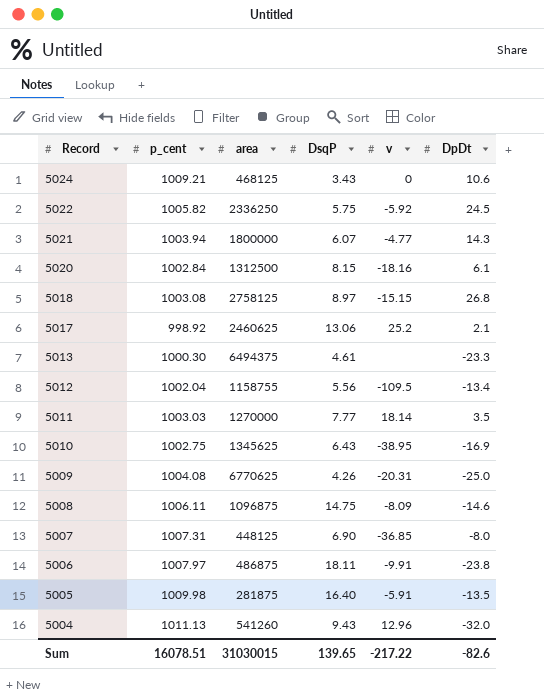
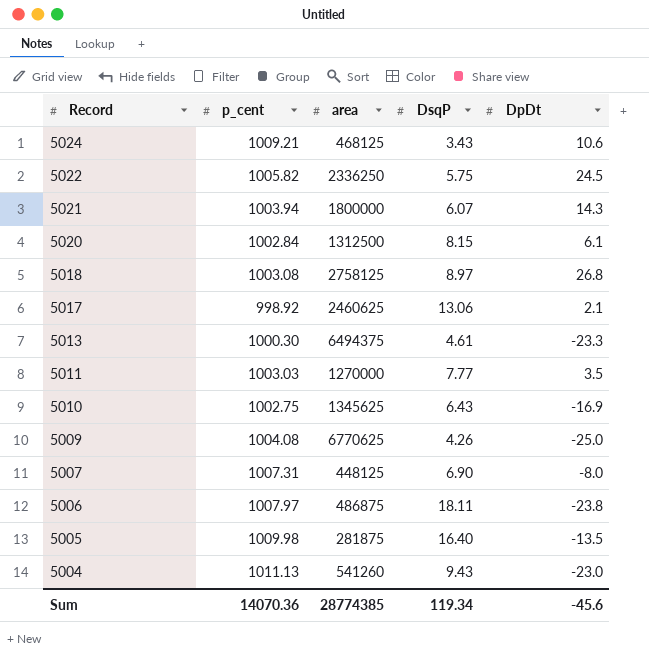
column v | position: 5 -> none
row 5012: 1002.04 | 1158755 | 5.56 | -109.5 | -13.4 -> none
row 5008: 1006.11 | 1096875 | 14.75 | -8.09 | -14.6 -> none
5004 | DpDt: -32.0 -> -23.0
Sum | p_cent: 16078.51 -> 14070.36
Sum | area: 31030015 -> 28774385
Sum | DsqP: 139.65 -> 119.34
Sum | DpDt: -82.6 -> -45.6

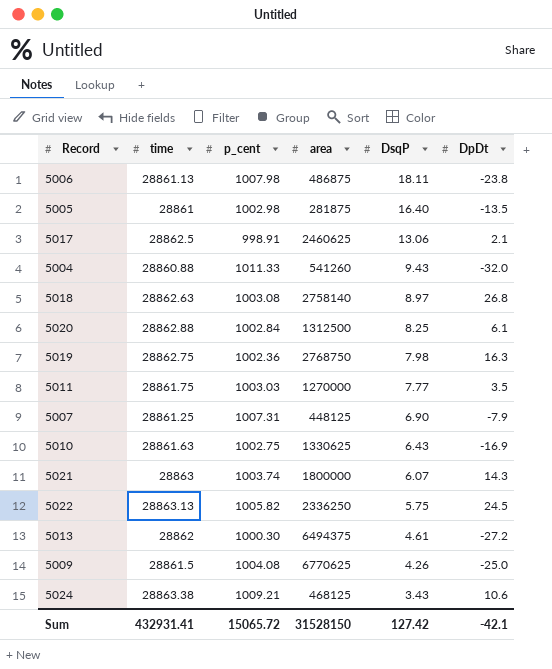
row order: Record descending -> DsqP descending
column time | position: none -> 2
5006 | p_cent: 1007.97 -> 1007.98
5005 | p_cent: 1009.98 -> 1002.98
5017 | p_cent: 998.92 -> 998.91
5004 | p_cent: 1011.13 -> 1011.33
5004 | DpDt: -23.0 -> -32.0
5018 | area: 2758125 -> 2758140
5020 | DsqP: 8.15 -> 8.25
row 5019: none -> 28862.75 | 1002.36 | 2768750 | 7.98 | 16.3
5007 | DpDt: -8.0 -> -7.9
5010 | area: 1345625 -> 1330625
5021 | p_cent: 1003.94 -> 1003.74
5013 | DpDt: -23.3 -> -27.2
Sum | p_cent: 14070.36 -> 15065.72
Sum | area: 28774385 -> 31528150
Sum | DsqP: 119.34 -> 127.42
Sum | DpDt: -45.6 -> -42.1

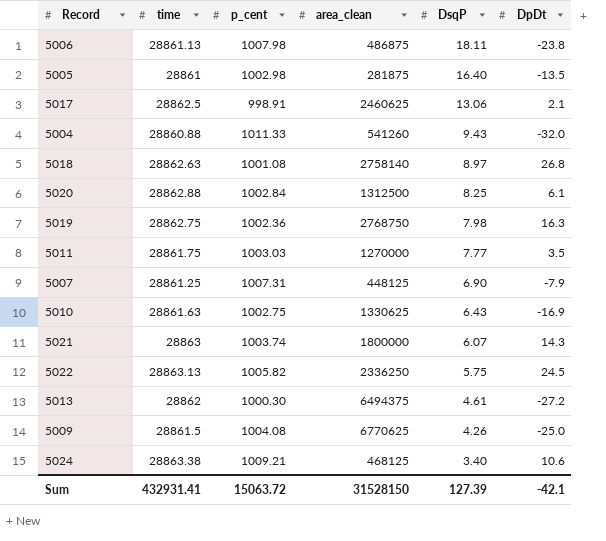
column name: area -> area_clean
5018 | p_cent: 1003.08 -> 1001.08
5024 | DsqP: 3.43 -> 3.40
Sum | p_cent: 15065.72 -> 15063.72
Sum | DsqP: 127.42 -> 127.39

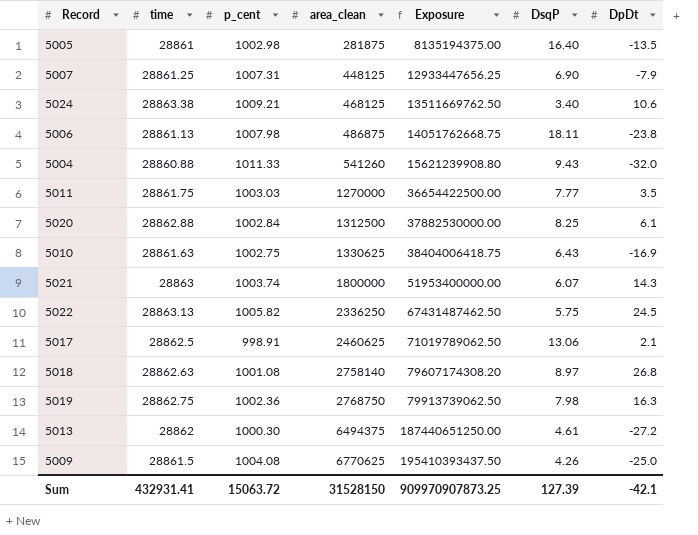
row order: DsqP descending -> area_clean ascending
column Exposure | formula: none -> [time] * [area_clean]

